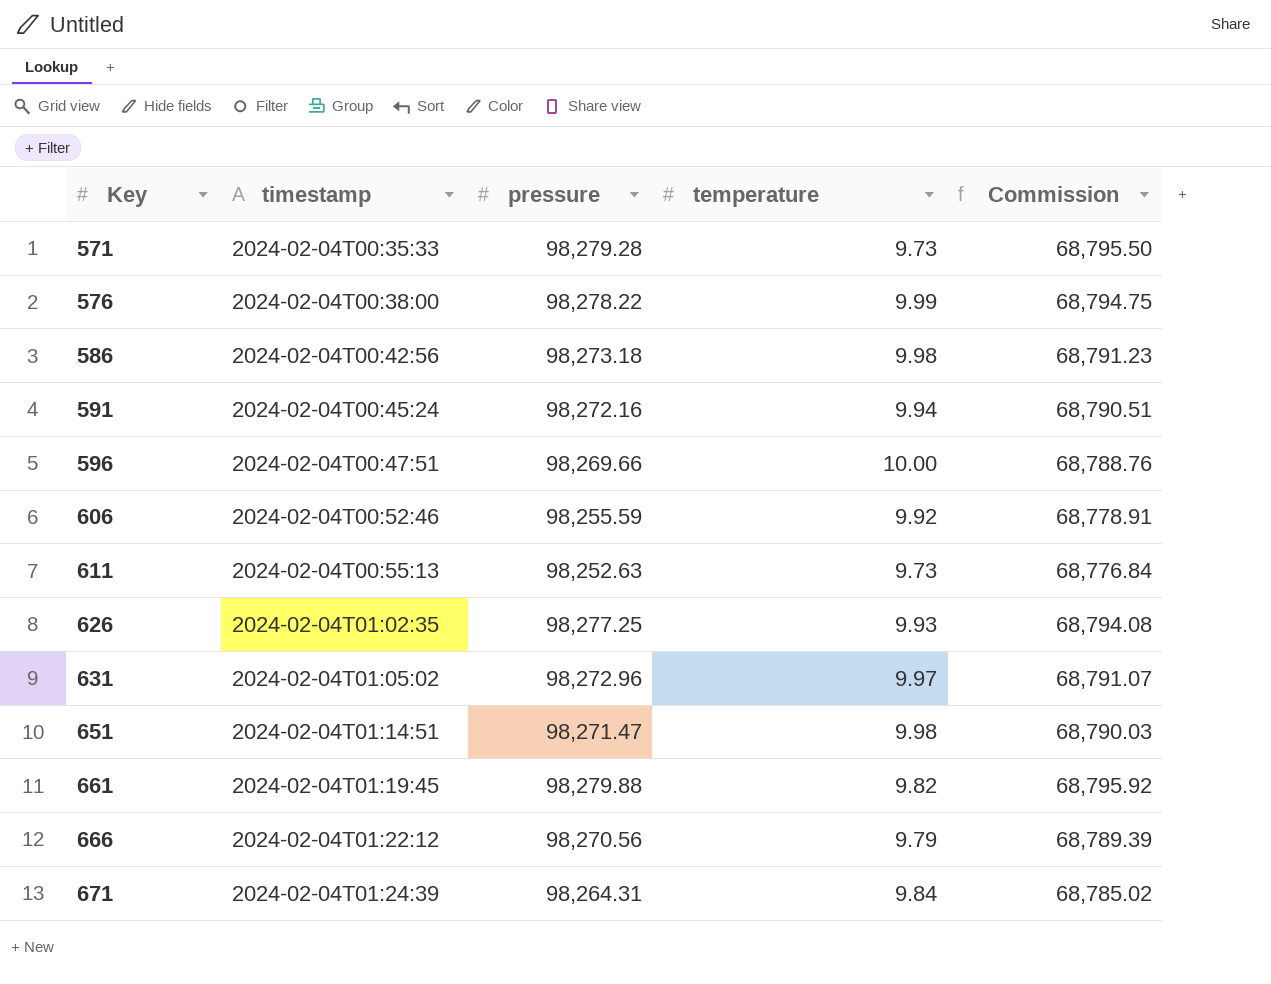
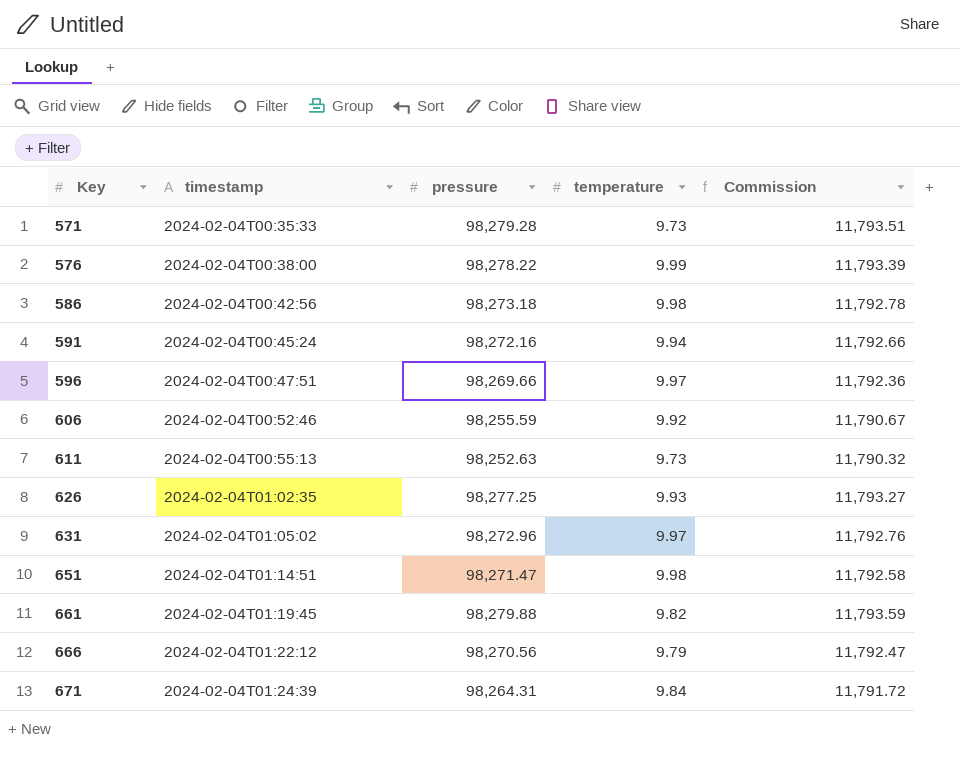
column Commission | formula: [pressure] * 0.7 -> [pressure] * 0.12
596 | temperature: 10.00 -> 9.97

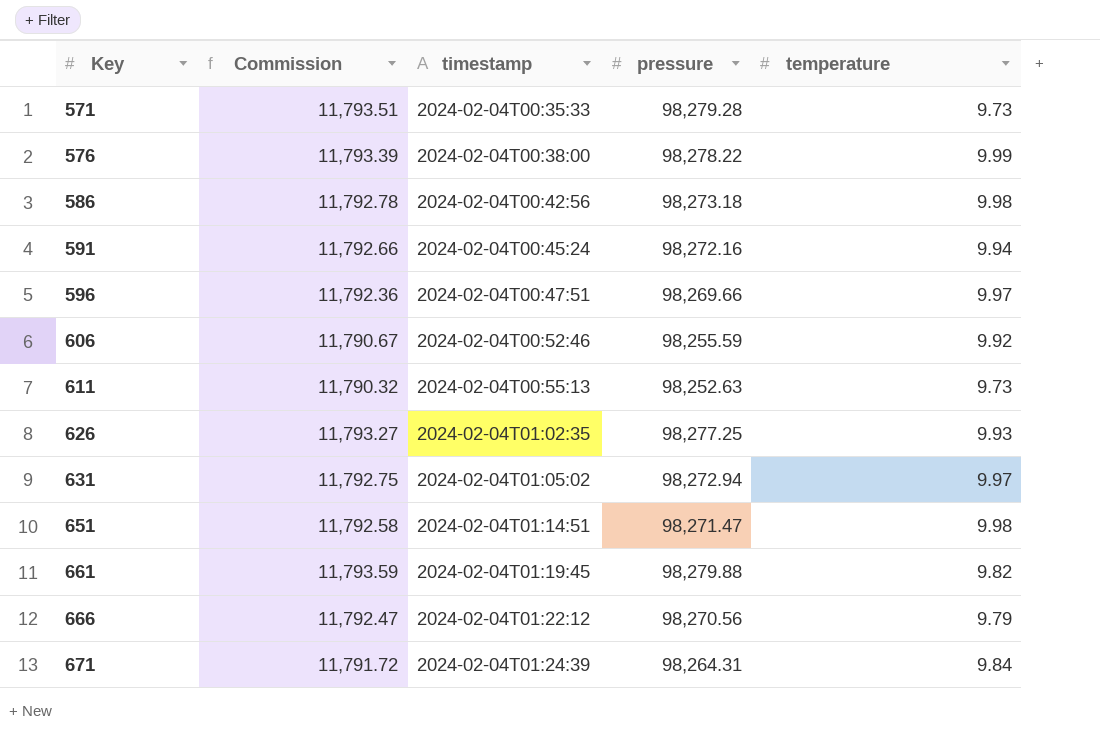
column Commission | position: 5 -> 2
631 | Commission: 11,792.76 -> 11,792.75
631 | pressure: 98,272.96 -> 98,272.94

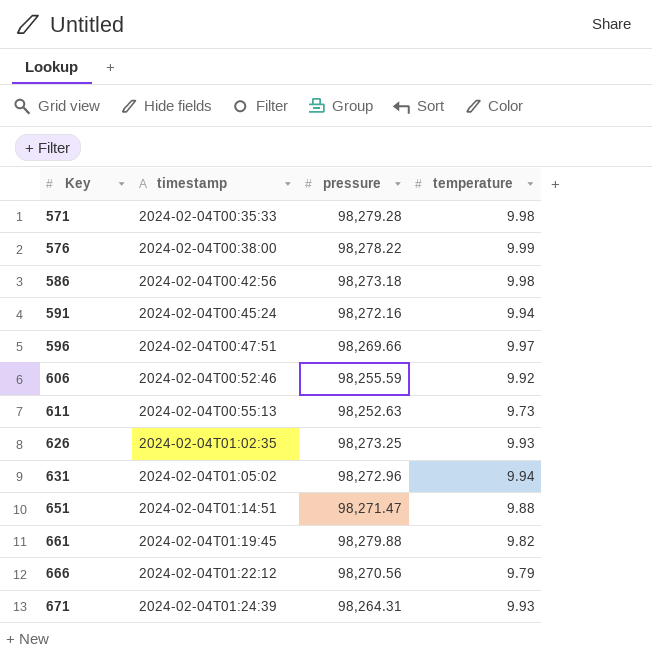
column Commission | formula: [pressure] * 0.12 -> none
571 | temperature: 9.73 -> 9.98
626 | pressure: 98,277.25 -> 98,273.25
631 | pressure: 98,272.94 -> 98,272.96
631 | temperature: 9.97 -> 9.94
651 | temperature: 9.98 -> 9.88
671 | temperature: 9.84 -> 9.93

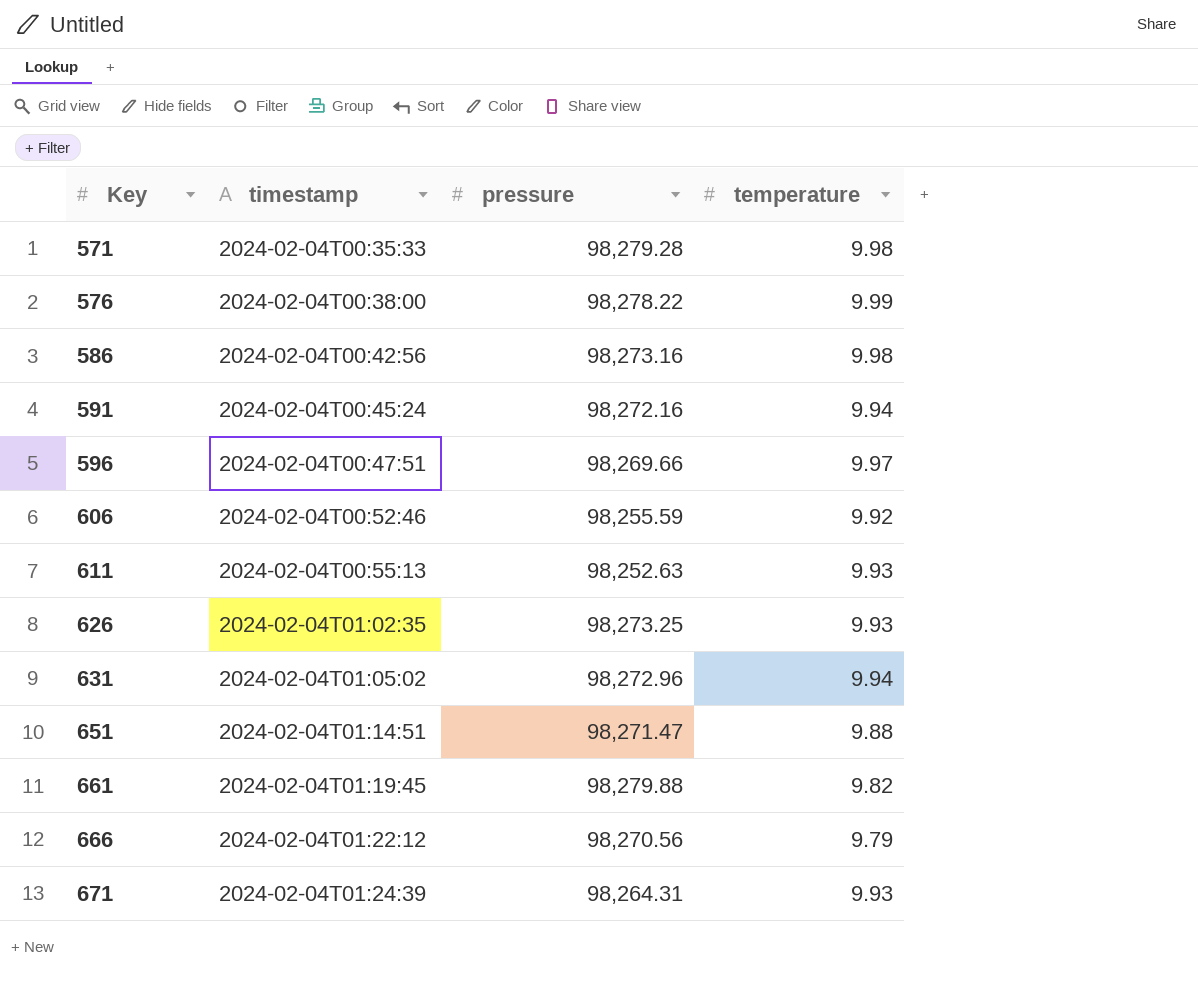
586 | pressure: 98,273.18 -> 98,273.16
611 | temperature: 9.73 -> 9.93

